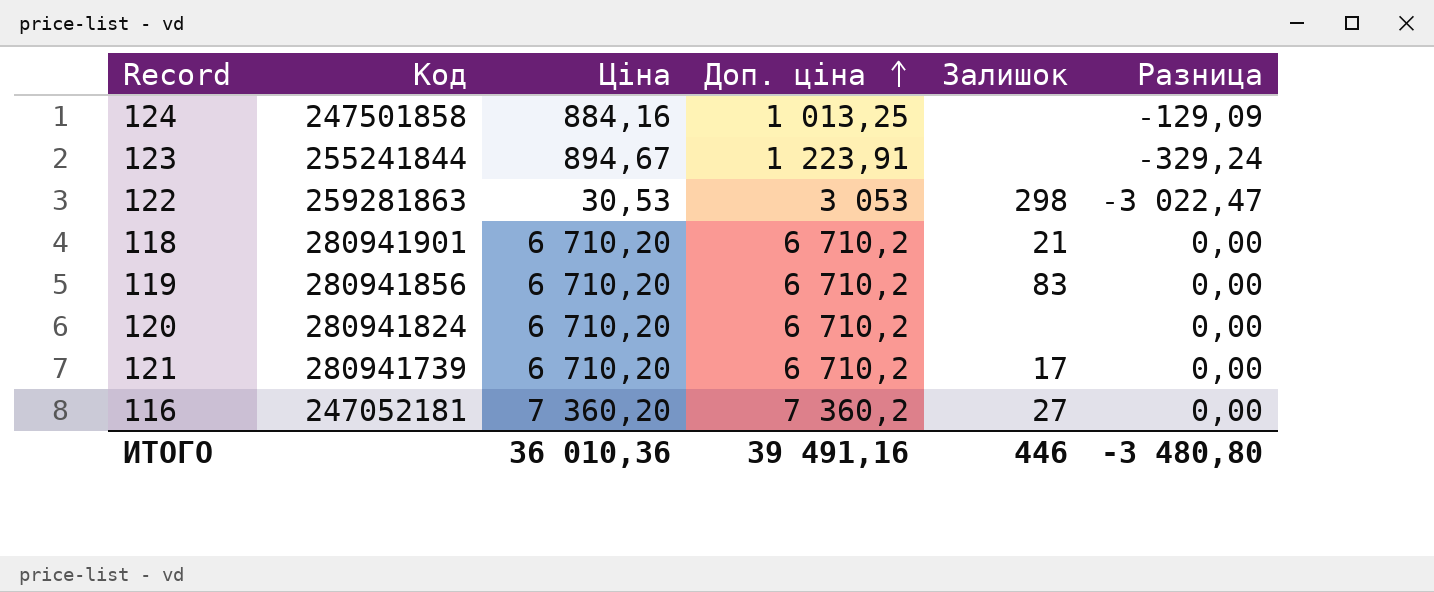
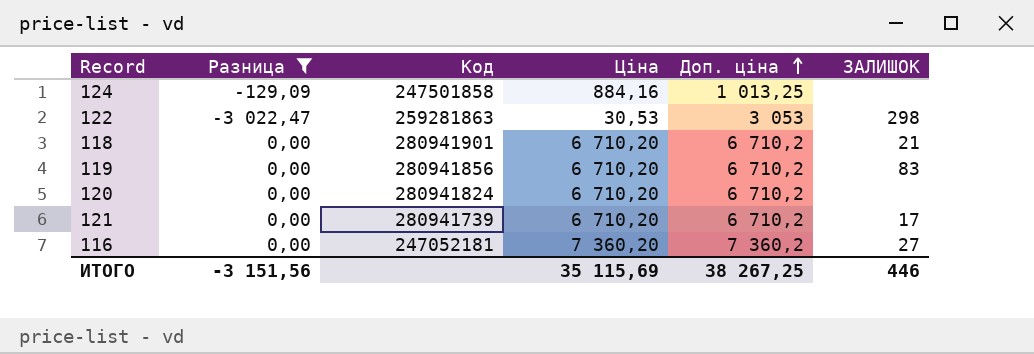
filter: none -> Разница != -329,24
column Разница | position: 6 -> 2
column name: Залишок -> ЗАЛИШОК
ИТОГО | Разница: -3 480,80 -> -3 151,56
ИТОГО | Ціна: 36 010,36 -> 35 115,69
ИТОГО | Доп. ціна: 39 491,16 -> 38 267,25

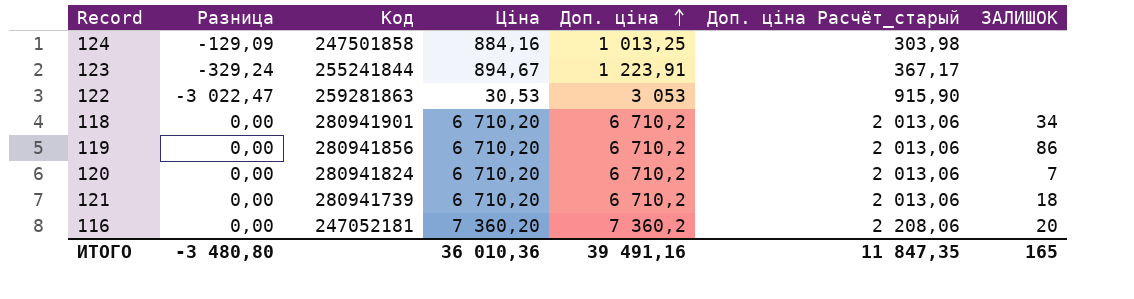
filter: Разница != -329,24 -> none
column Доп. ціна Расчёт_старый | formula: none -> [Доп. ціна] * 0,3
122 | ЗАЛИШОК: 298 -> none
118 | ЗАЛИШОК: 21 -> 34
119 | ЗАЛИШОК: 83 -> 86
120 | ЗАЛИШОК: none -> 7
121 | ЗАЛИШОК: 17 -> 18
116 | ЗАЛИШОК: 27 -> 20
ИТОГО | Разница: -3 151,56 -> -3 480,80
ИТОГО | Ціна: 35 115,69 -> 36 010,36
ИТОГО | Доп. ціна: 38 267,25 -> 39 491,16
ИТОГО | ЗАЛИШОК: 446 -> 165

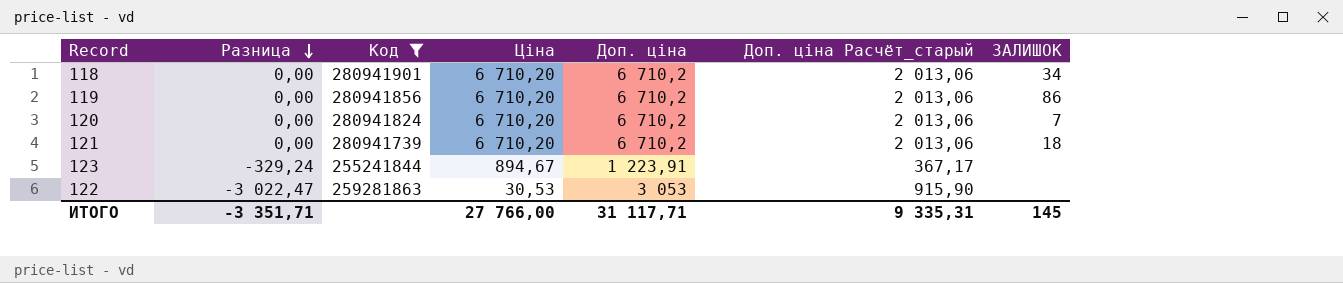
filter: none -> Код >= 255241844
row order: Доп. ціна ascending -> Разница descending
ИТОГО | Разница: -3 480,80 -> -3 351,71
ИТОГО | Ціна: 36 010,36 -> 27 766,00
ИТОГО | Доп. ціна: 39 491,16 -> 31 117,71
ИТОГО | Доп. ціна Расчёт_старый: 11 847,35 -> 9 335,31
ИТОГО | ЗАЛИШОК: 165 -> 145

